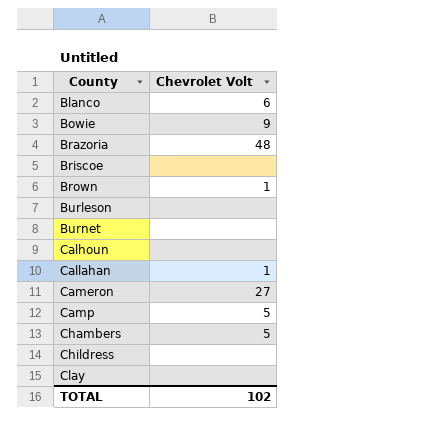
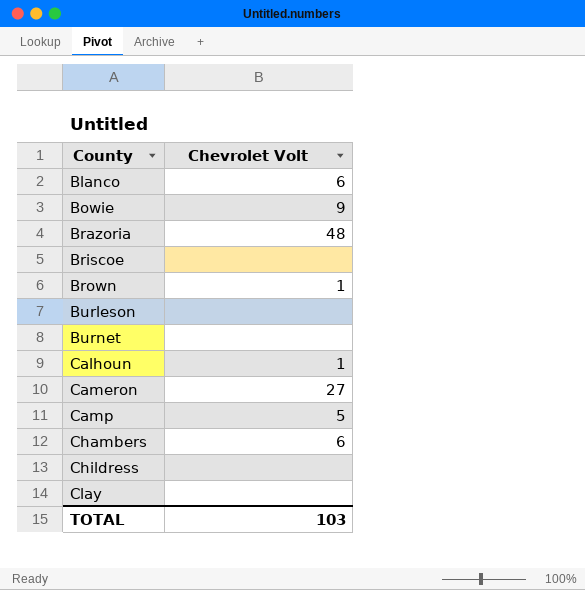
row Callahan: 1 -> none
Calhoun | Chevrolet Volt: none -> 1
Chambers | Chevrolet Volt: 5 -> 6
TOTAL | Chevrolet Volt: 102 -> 103

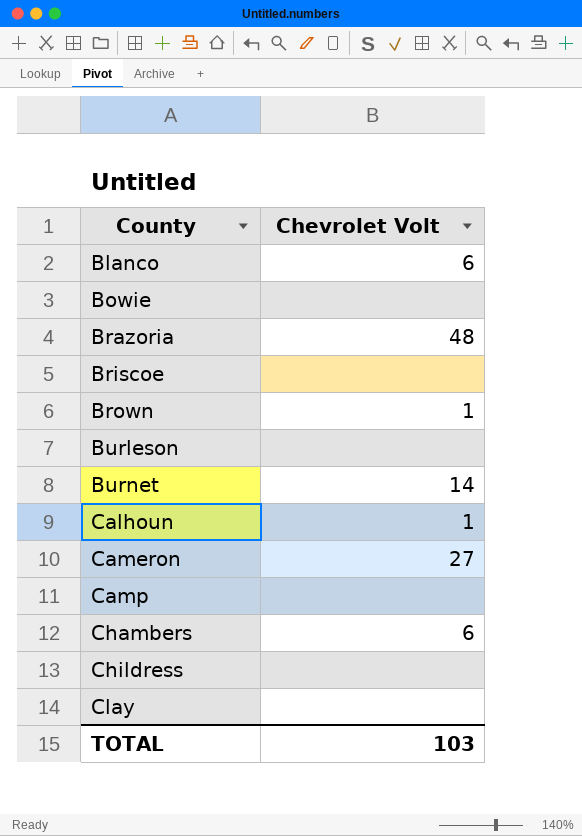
Bowie | Chevrolet Volt: 9 -> none
Burnet | Chevrolet Volt: none -> 14
Camp | Chevrolet Volt: 5 -> none

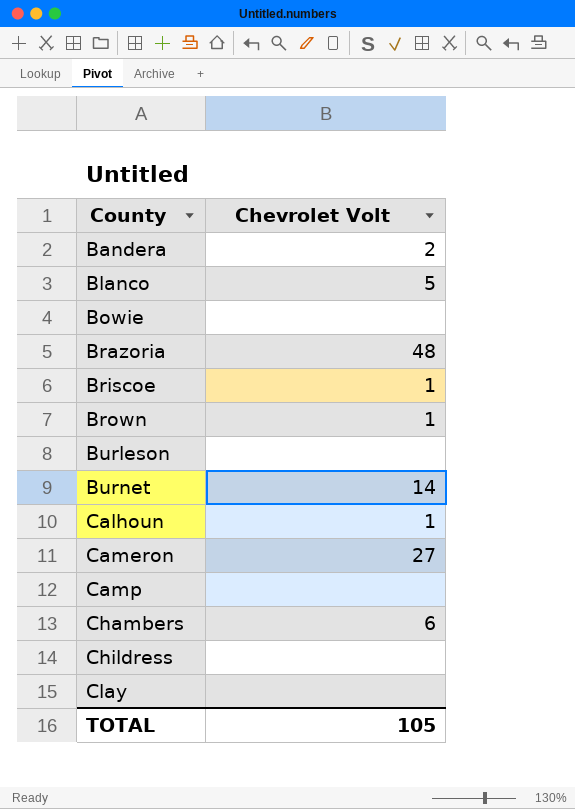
row Bandera: none -> 2
Blanco | Chevrolet Volt: 6 -> 5
Briscoe | Chevrolet Volt: none -> 1
TOTAL | Chevrolet Volt: 103 -> 105

